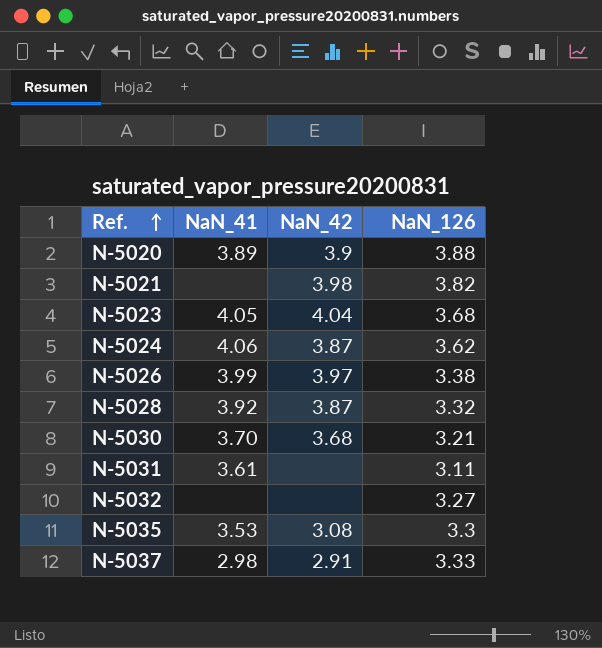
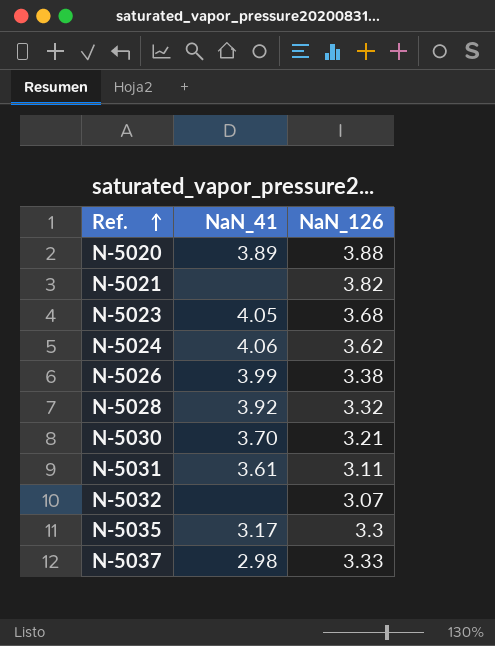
column NaN_42 | position: 3 -> none
N-5032 | NaN_126: 3.27 -> 3.07
N-5035 | NaN_41: 3.53 -> 3.17

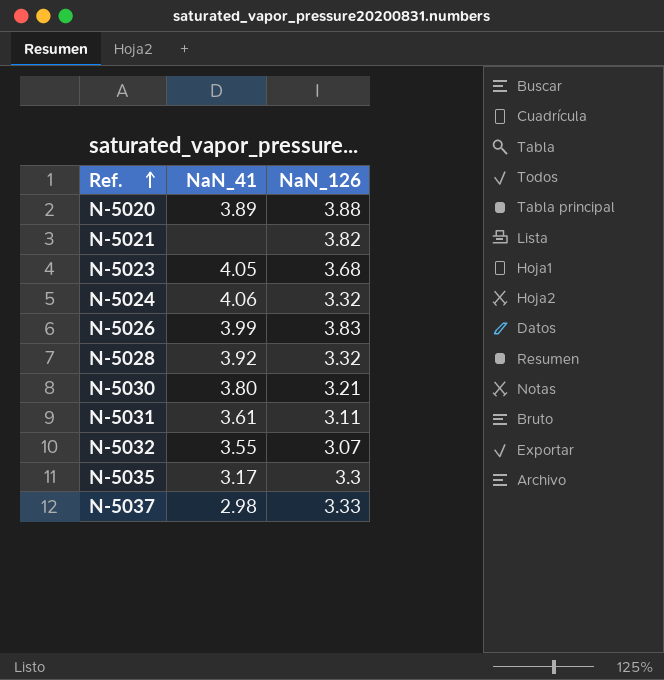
N-5024 | NaN_126: 3.62 -> 3.32
N-5026 | NaN_126: 3.38 -> 3.83
N-5030 | NaN_41: 3.70 -> 3.80
N-5032 | NaN_41: none -> 3.55

